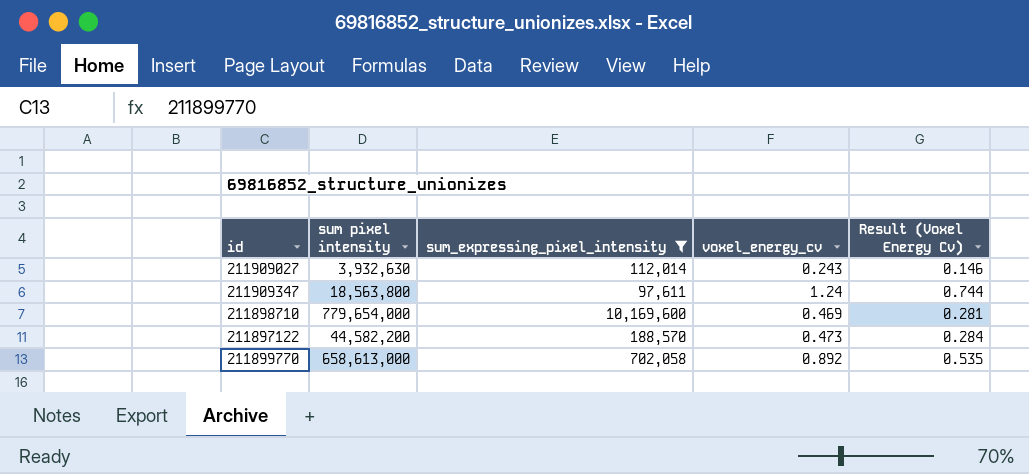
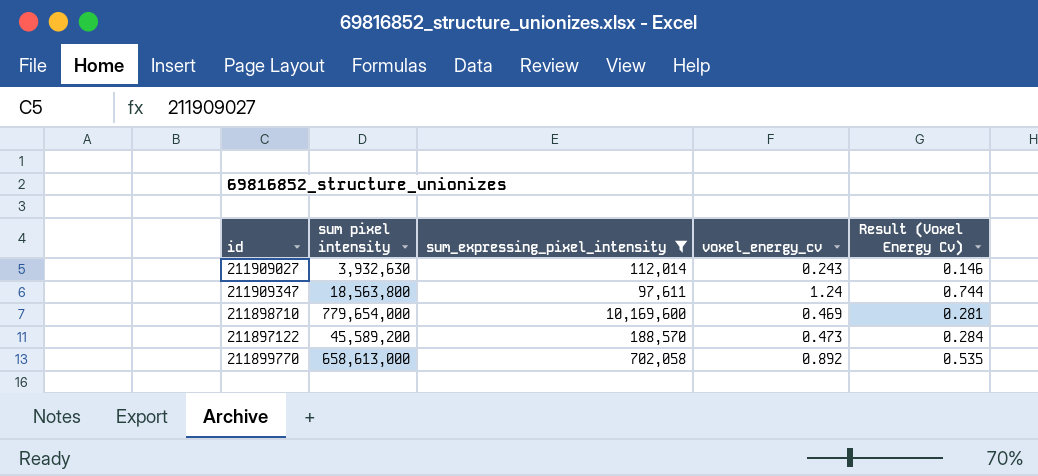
211897122 | sum pixel intensity: 44,582,200 -> 45,589,200

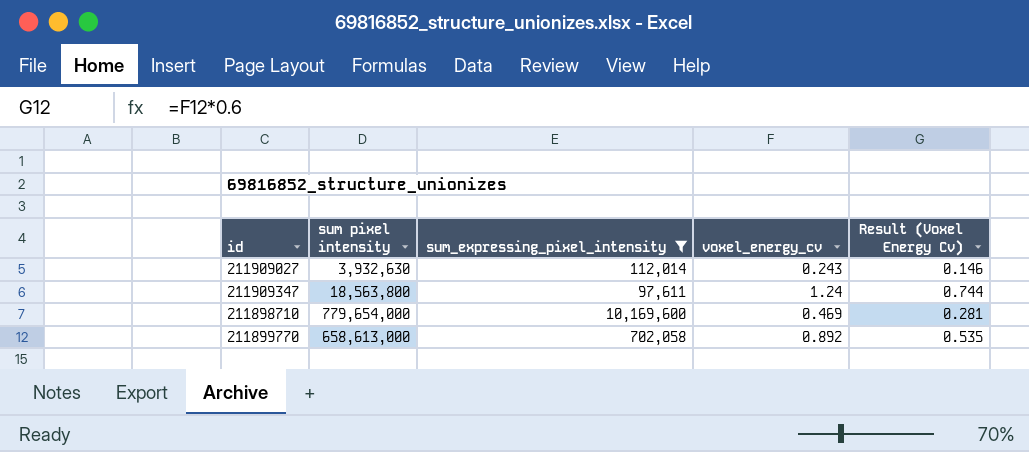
row 211897122: 45,589,200 | 188,570 | 0.473 | 0.284 -> none

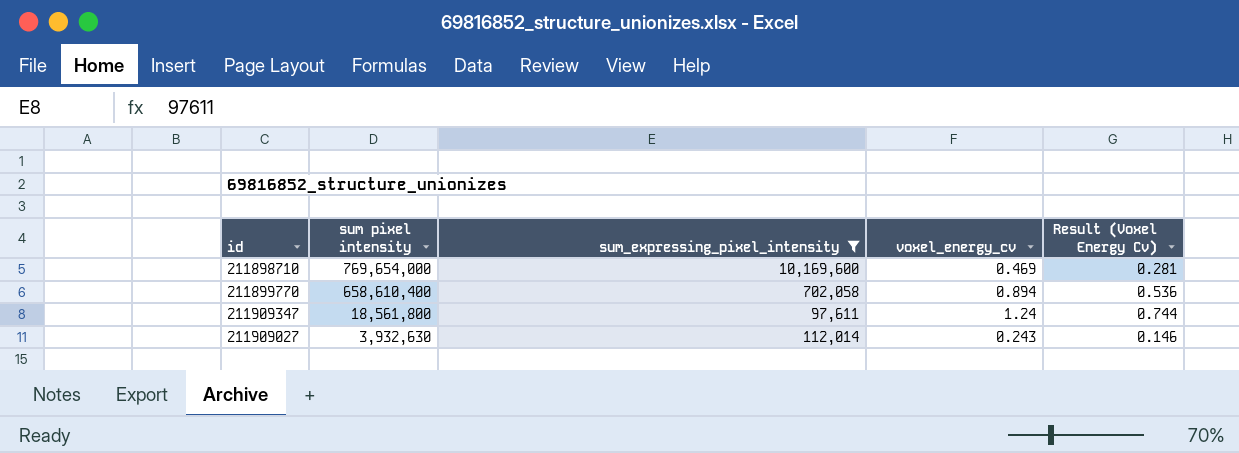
row order: none -> sum pixel intensity descending
211898710 | sum pixel intensity: 779,654,000 -> 769,654,000
211899770 | sum pixel intensity: 658,613,000 -> 658,610,400
211899770 | voxel_energy_cv: 0.892 -> 0.894
211899770 | Result (Voxel Energy Cv): 0.535 -> 0.536
211909347 | sum pixel intensity: 18,563,800 -> 18,561,800

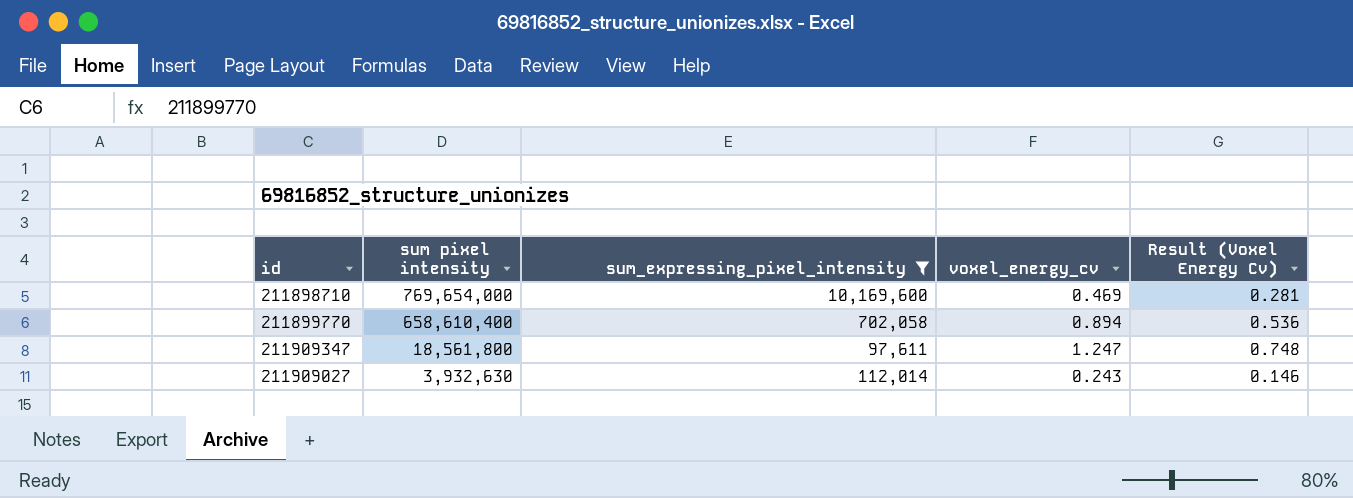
211909347 | voxel_energy_cv: 1.24 -> 1.247
211909347 | Result (Voxel Energy Cv): 0.744 -> 0.748

